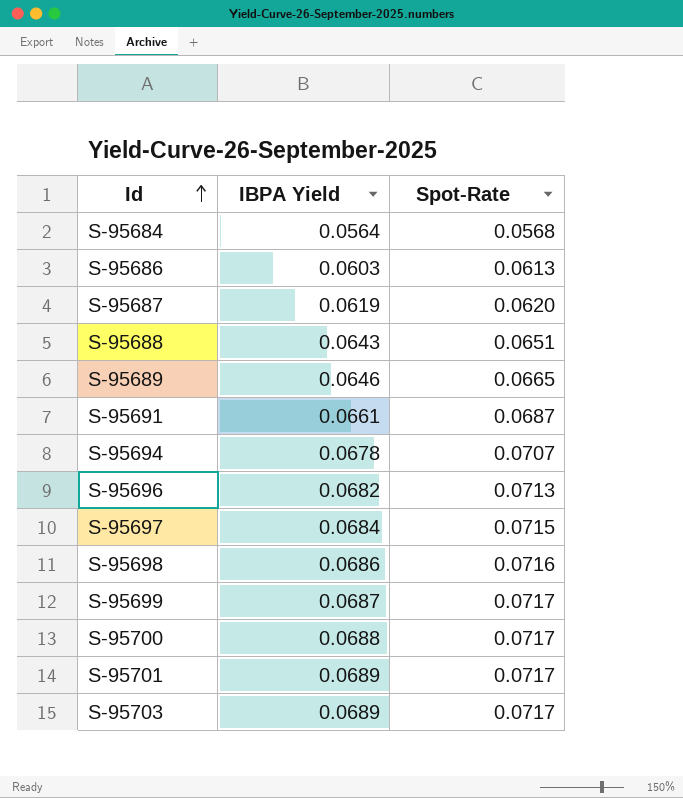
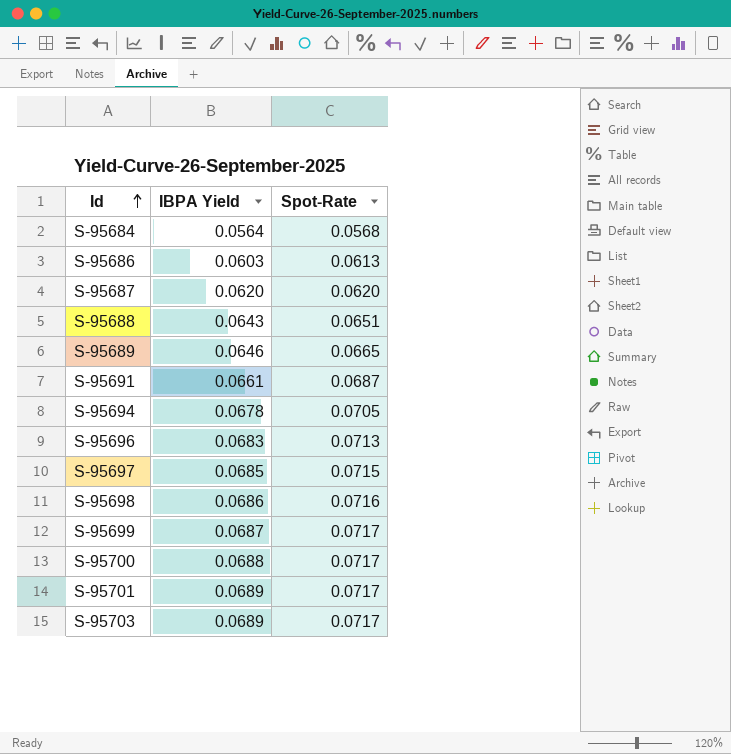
S-95687 | IBPA Yield: 0.0619 -> 0.0620
S-95694 | Spot-Rate: 0.0707 -> 0.0705
S-95696 | IBPA Yield: 0.0682 -> 0.0683
S-95697 | IBPA Yield: 0.0684 -> 0.0685

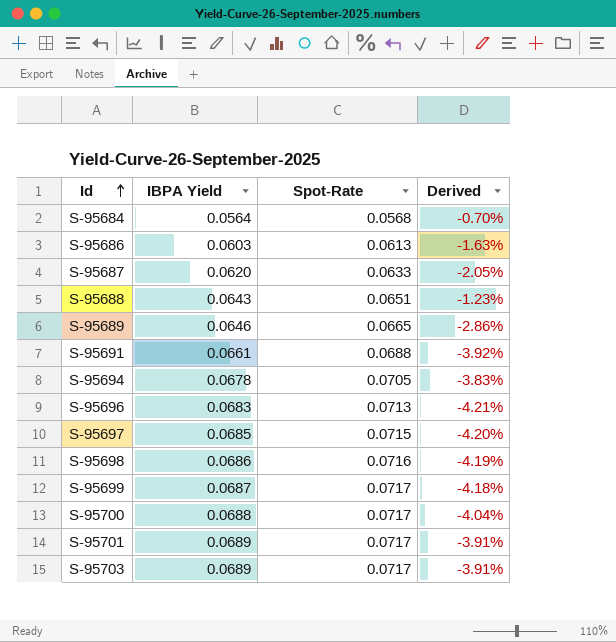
column Derived | formula: none -> ([IBPA Yield] - [Spot-Rate]) / [Spot-Rate]
S-95687 | Spot-Rate: 0.0620 -> 0.0633
S-95691 | Spot-Rate: 0.0687 -> 0.0688

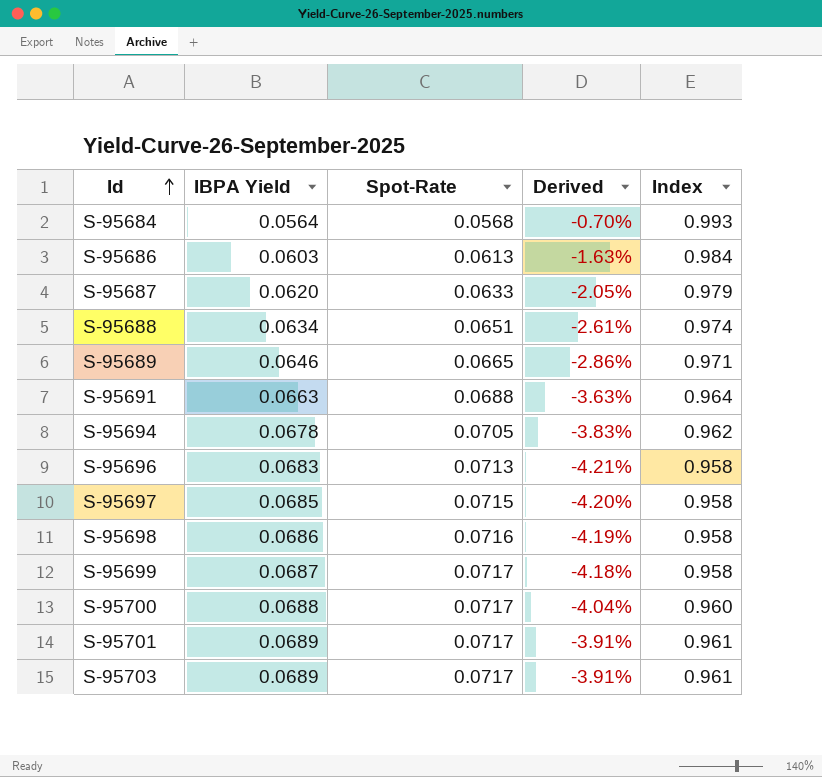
column Index | formula: none -> [IBPA Yield] / [Spot-Rate]
S-95688 | IBPA Yield: 0.0643 -> 0.0634
S-95688 | Derived: -1.23% -> -2.61%
S-95691 | IBPA Yield: 0.0661 -> 0.0663
S-95691 | Derived: -3.92% -> -3.63%

